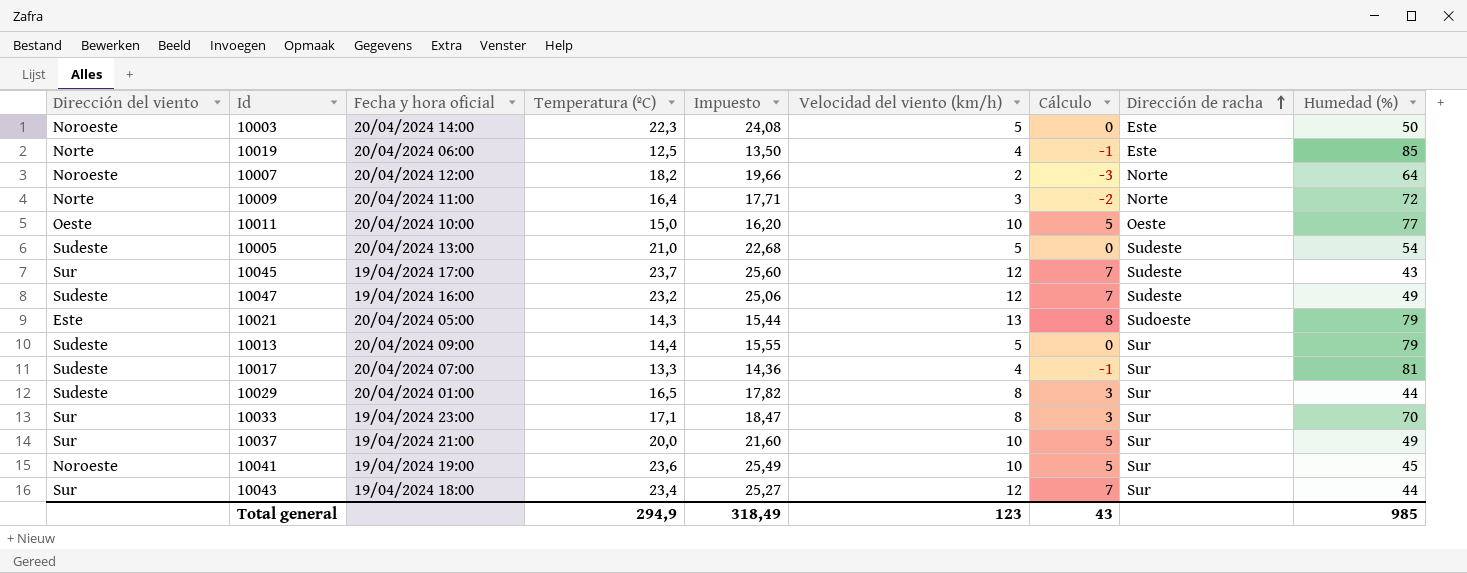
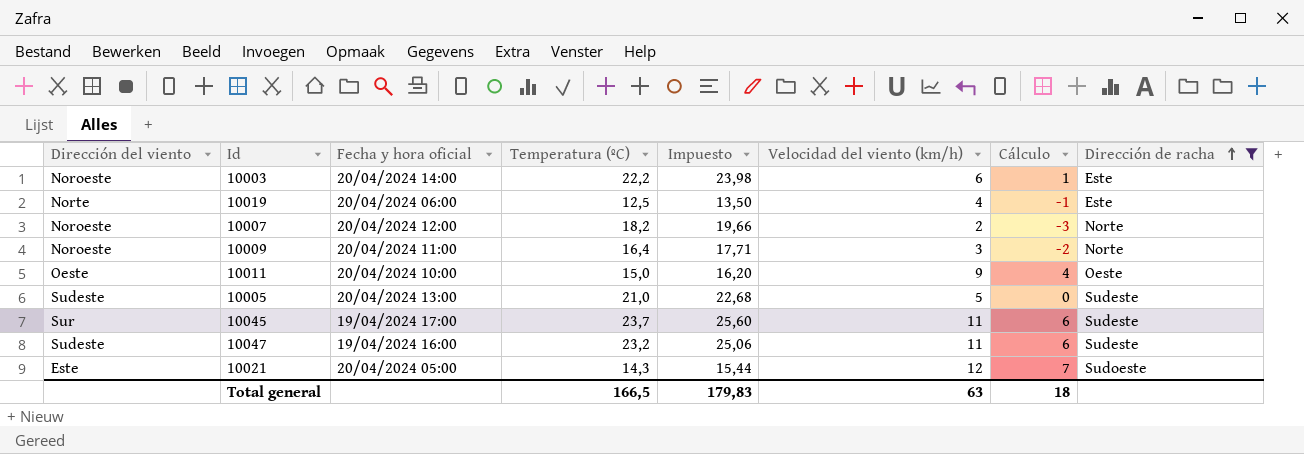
filter: none -> Dirección de racha != Sur
column Humedad (%) | position: 9 -> none
10003 | Temperatura (ºC): 22,3 -> 22,2
10003 | Impuesto: 24,08 -> 23,98
10003 | Velocidad del viento (km/h): 5 -> 6
10003 | Cálculo: 0 -> 1
10009 | Dirección del viento: Norte -> Noroeste
10011 | Velocidad del viento (km/h): 10 -> 9
10011 | Cálculo: 5 -> 4
10045 | Velocidad del viento (km/h): 12 -> 11
10045 | Cálculo: 7 -> 6
10047 | Velocidad del viento (km/h): 12 -> 11
10047 | Cálculo: 7 -> 6
10021 | Velocidad del viento (km/h): 13 -> 12
10021 | Cálculo: 8 -> 7
Total general | Temperatura (ºC): 294,9 -> 166,5
Total general | Impuesto: 318,49 -> 179,83
Total general | Velocidad del viento (km/h): 123 -> 63
Total general | Cálculo: 43 -> 18

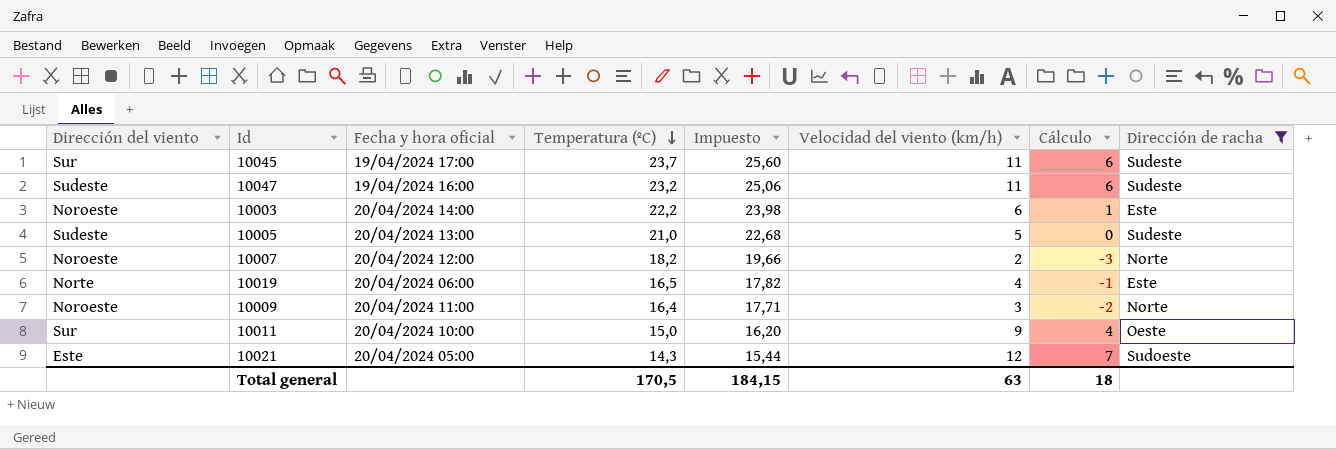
row order: Dirección de racha ascending -> Temperatura (ºC) descending
10019 | Temperatura (ºC): 12,5 -> 16,5
10019 | Impuesto: 13,50 -> 17,82
10011 | Dirección del viento: Oeste -> Sur
Total general | Temperatura (ºC): 166,5 -> 170,5
Total general | Impuesto: 179,83 -> 184,15

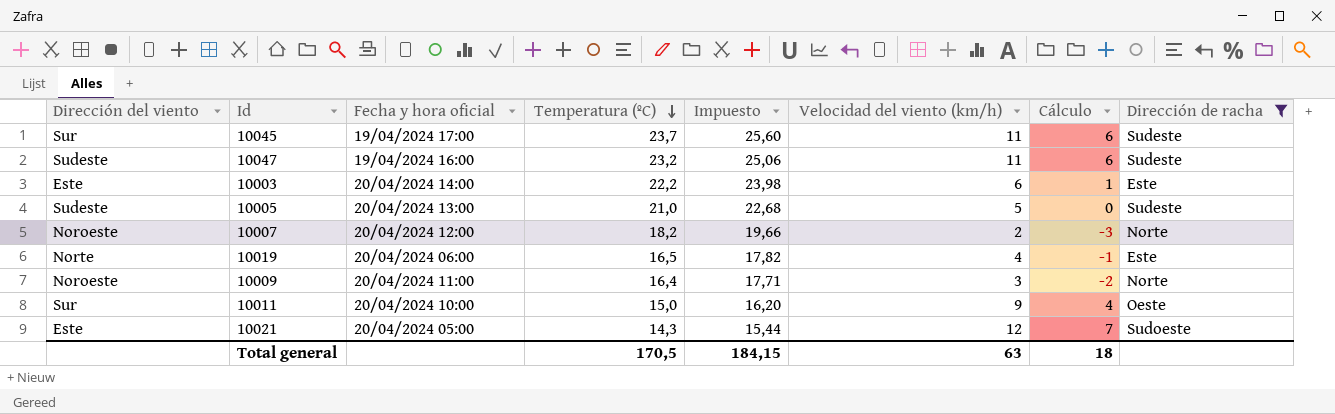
10003 | Dirección del viento: Noroeste -> Este

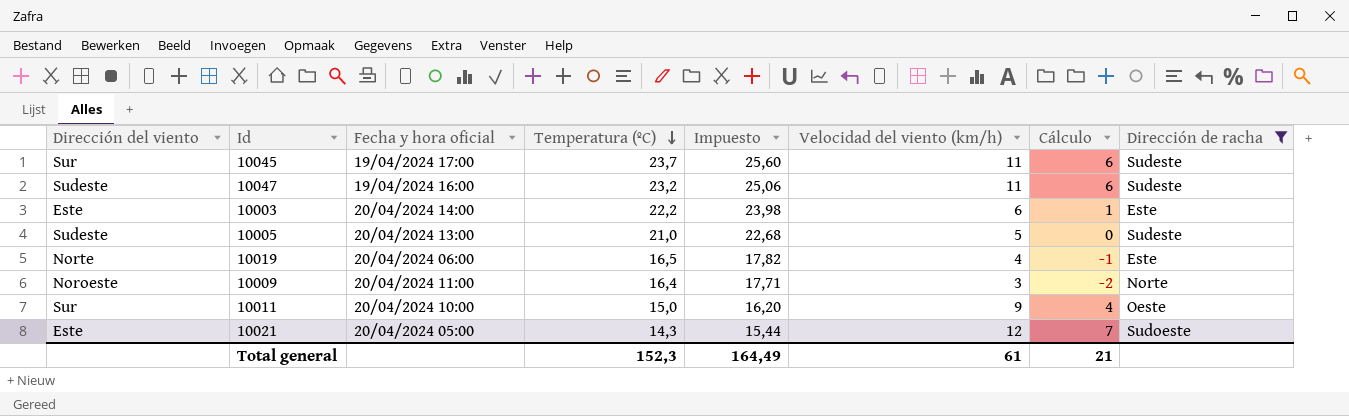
row 10007: Noroeste | 20/04/2024 12:00 | 18,2 | 19,66 | 2 | -3 | Norte -> none
Total general | Temperatura (ºC): 170,5 -> 152,3
Total general | Impuesto: 184,15 -> 164,49
Total general | Velocidad del viento (km/h): 63 -> 61
Total general | Cálculo: 18 -> 21

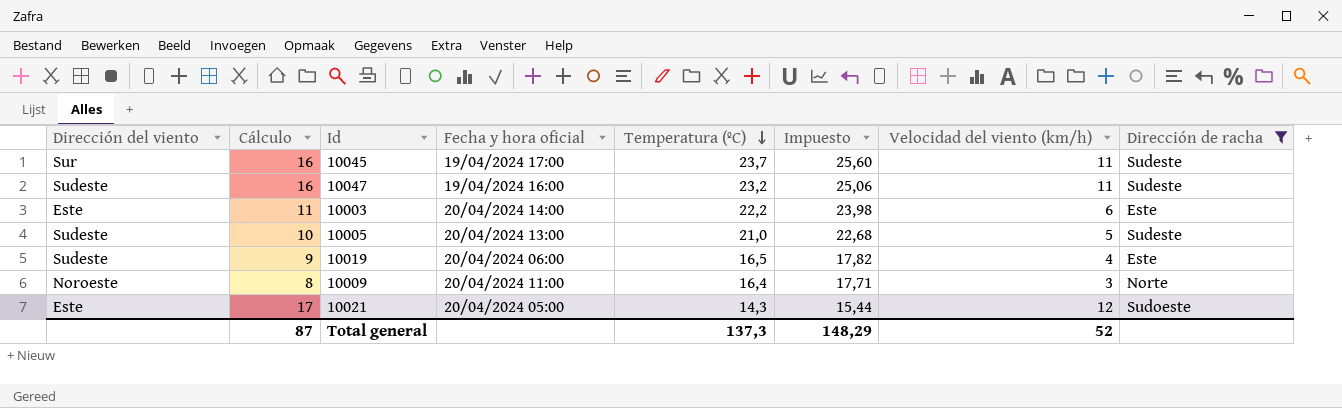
column Cálculo | formula: [Velocidad del viento (km/h)] - 5 -> [Velocidad del viento (km/h)] + 5
column Cálculo | position: 7 -> 2
row 10011: Sur | 20/04/2024 10:00 | 15,0 | 16,20 | 9 | 4 | Oeste -> none
10019 | Dirección del viento: Norte -> Sudeste
Total general | Cálculo: 21 -> 87
Total general | Temperatura (ºC): 152,3 -> 137,3
Total general | Impuesto: 164,49 -> 148,29
Total general | Velocidad del viento (km/h): 61 -> 52

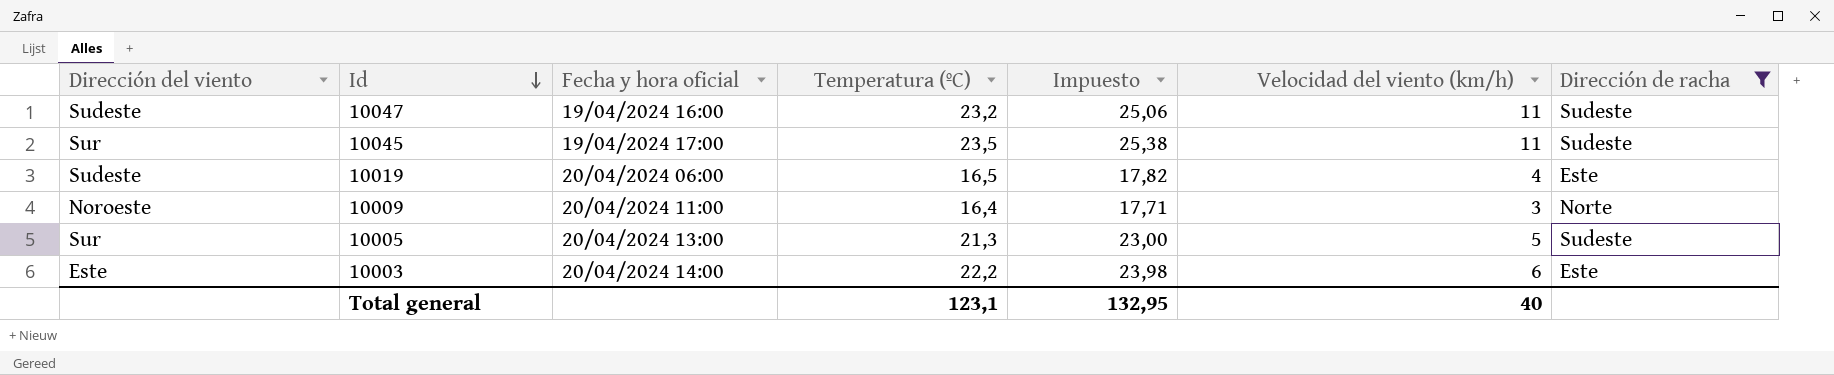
row order: Temperatura (ºC) descending -> Id descending
column Cálculo | formula: [Velocidad del viento (km/h)] + 5 -> none
row 10021: Este | 17 | 20/04/2024 05:00 | 14,3 | 15,44 | 12 | Sudoeste -> none
10045 | Temperatura (ºC): 23,7 -> 23,5
10045 | Impuesto: 25,60 -> 25,38
10005 | Dirección del viento: Sudeste -> Sur
10005 | Temperatura (ºC): 21,0 -> 21,3
10005 | Impuesto: 22,68 -> 23,00
Total general | Temperatura (ºC): 137,3 -> 123,1
Total general | Impuesto: 148,29 -> 132,95
Total general | Velocidad del viento (km/h): 52 -> 40

